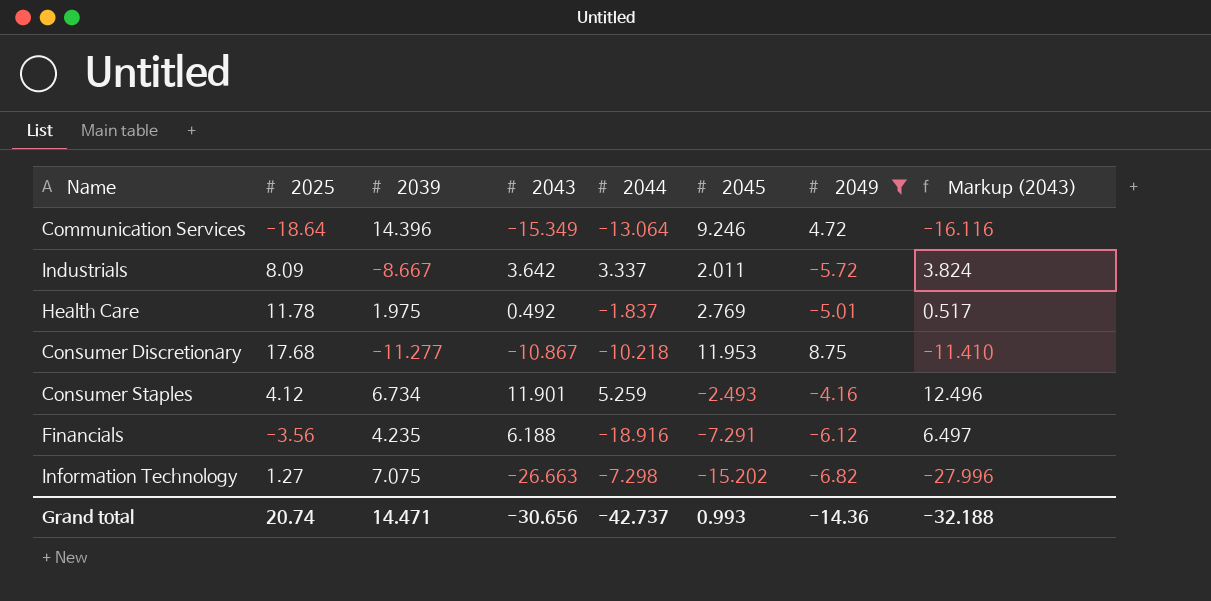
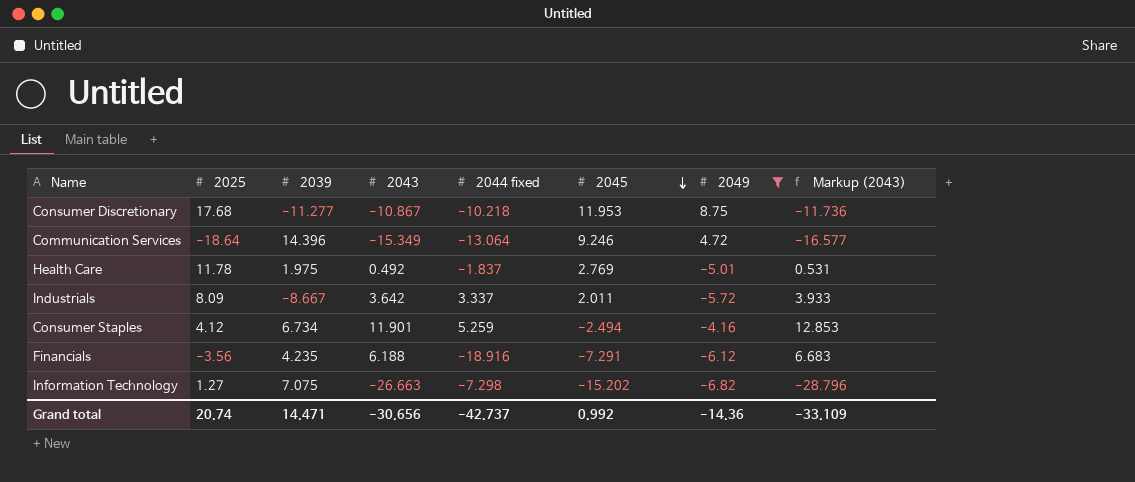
row order: none -> 2045 descending
column name: 2044 -> 2044 fixed
column Markup (2043) | formula: [2043] * 1.05 -> [2043] * 1.08
Consumer Staples | 2045: -2.493 -> -2.494
Grand total | 2045: 0.993 -> 0.992
Grand total | Markup (2043): -32.188 -> -33.109

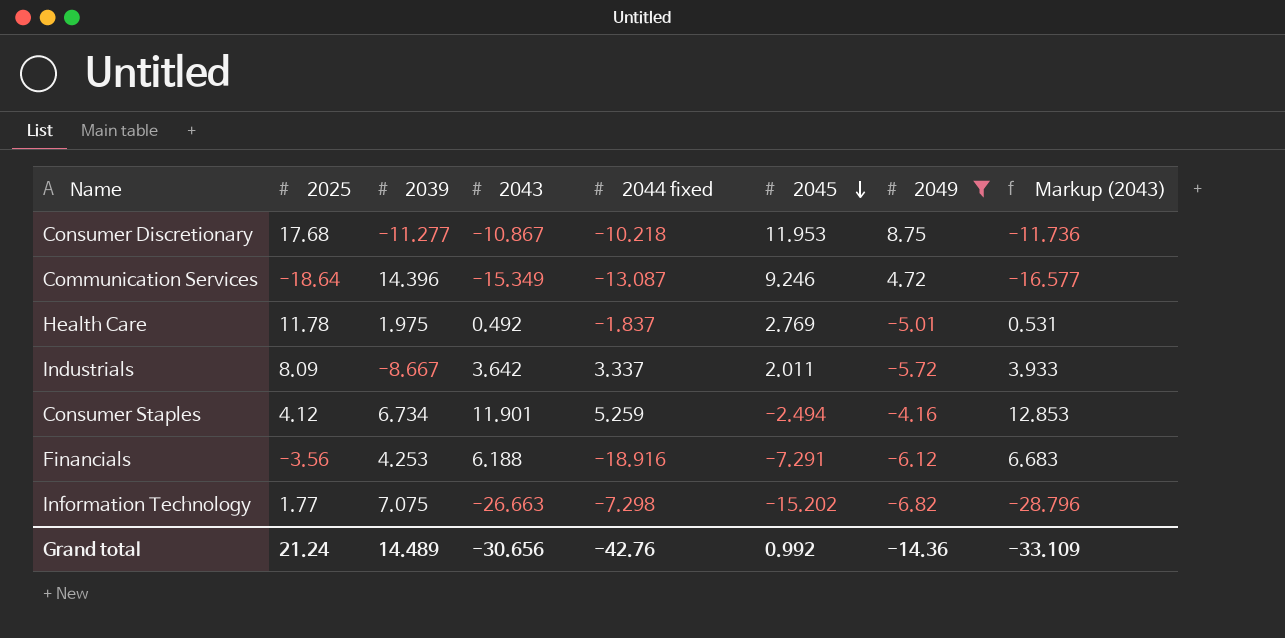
Communication Services | 2044 fixed: -13.064 -> -13.087
Financials | 2039: 4.235 -> 4.253
Information Technology | 2025: 1.27 -> 1.77
Grand total | 2025: 20.74 -> 21.24
Grand total | 2039: 14.471 -> 14.489
Grand total | 2044 fixed: -42.737 -> -42.76

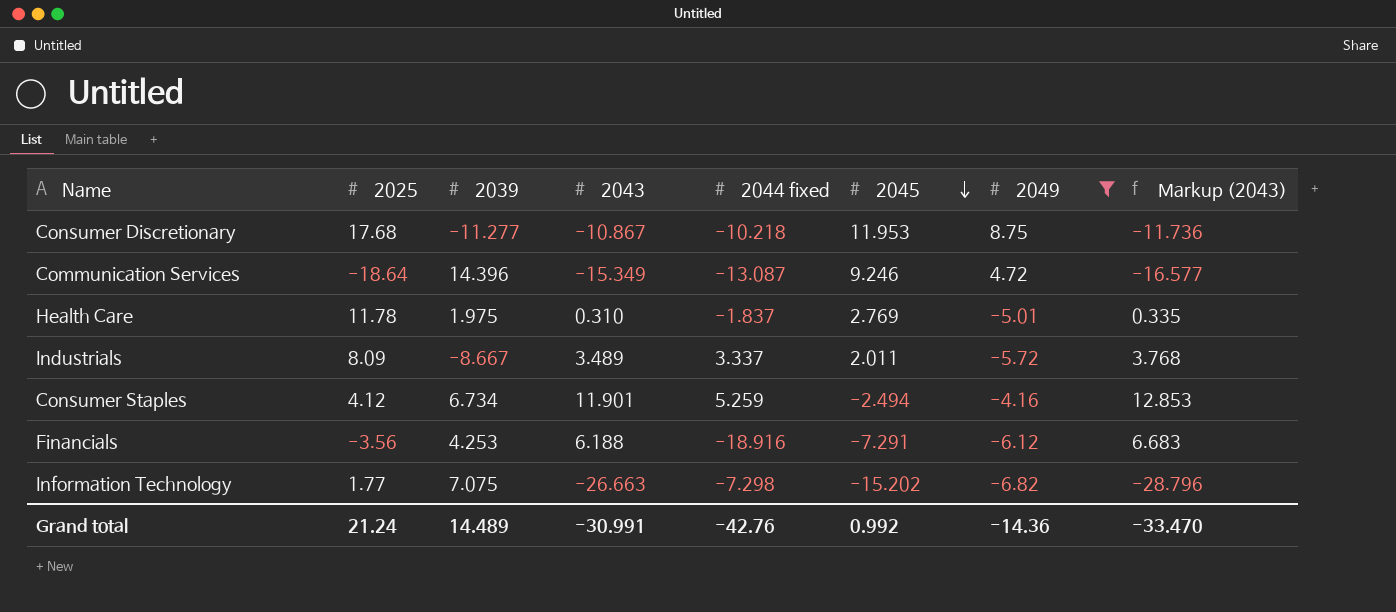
Health Care | 2043: 0.492 -> 0.310
Health Care | Markup (2043): 0.531 -> 0.335
Industrials | 2043: 3.642 -> 3.489
Industrials | Markup (2043): 3.933 -> 3.768
Grand total | 2043: -30.656 -> -30.991
Grand total | Markup (2043): -33.109 -> -33.470

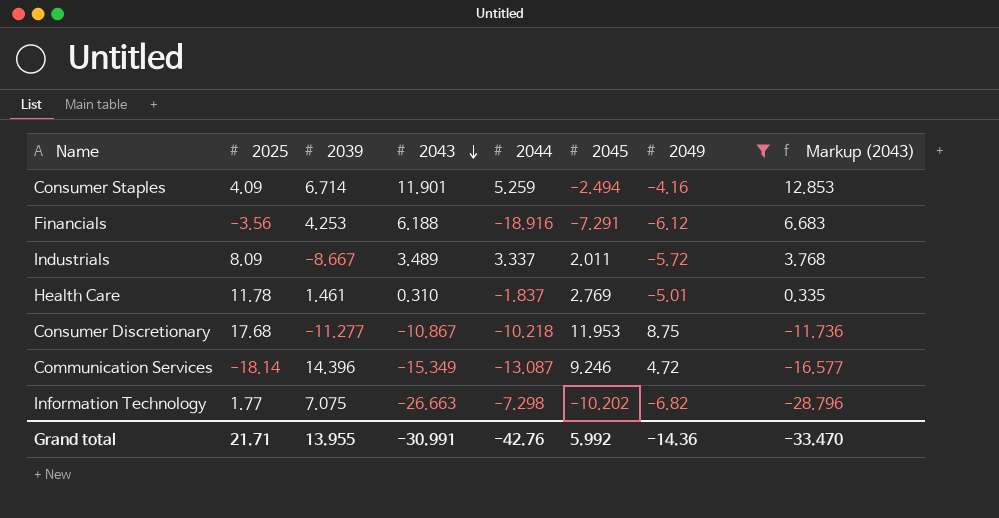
row order: 2045 descending -> 2043 descending
column name: 2044 fixed -> 2044
Consumer Staples | 2025: 4.12 -> 4.09
Consumer Staples | 2039: 6.734 -> 6.714
Health Care | 2039: 1.975 -> 1.461
Communication Services | 2025: -18.64 -> -18.14
Information Technology | 2045: -15.202 -> -10.202
Grand total | 2025: 21.24 -> 21.71
Grand total | 2039: 14.489 -> 13.955
Grand total | 2045: 0.992 -> 5.992

